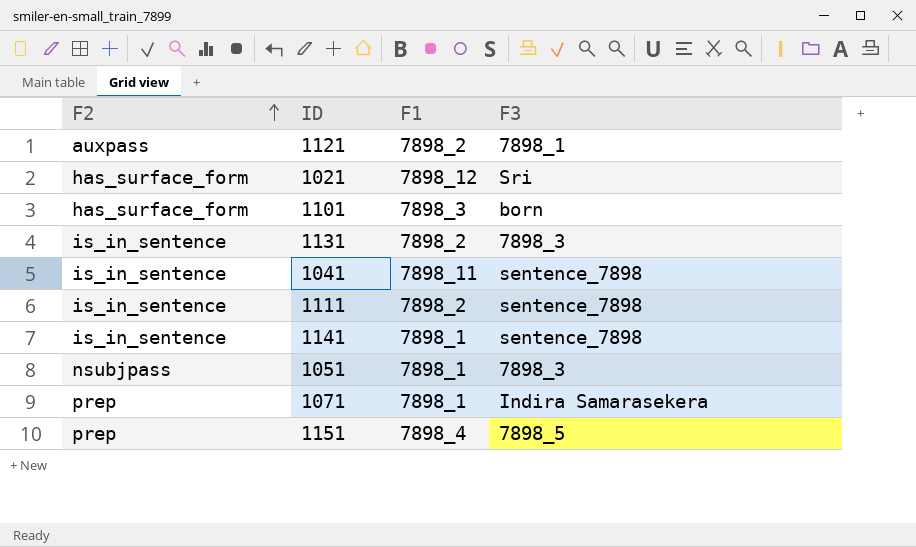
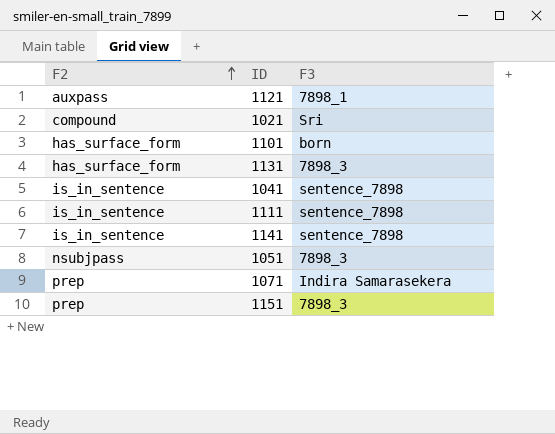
column F1 | position: 3 -> none
1021 | F2: has_surface_form -> compound
1131 | F2: is_in_sentence -> has_surface_form
1151 | F3: 7898_5 -> 7898_3

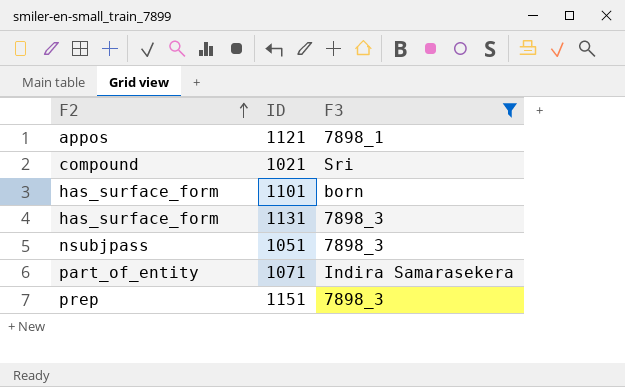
filter: none -> F3 != sentence_7898
1121 | F2: auxpass -> appos
1071 | F2: prep -> part_of_entity

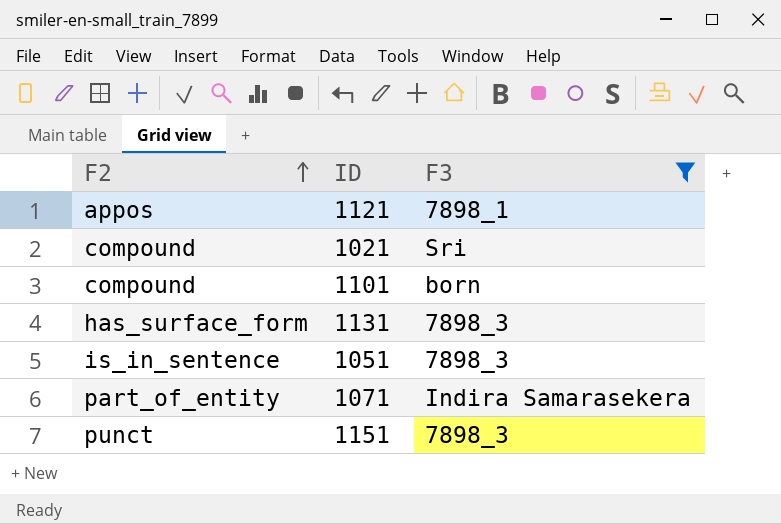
1101 | F2: has_surface_form -> compound
1051 | F2: nsubjpass -> is_in_sentence
1151 | F2: prep -> punct

